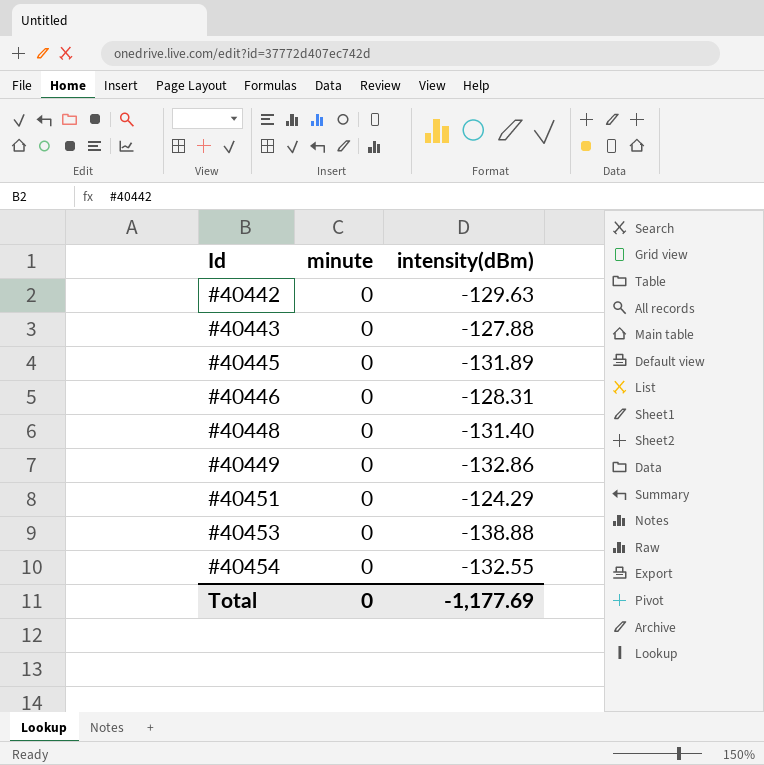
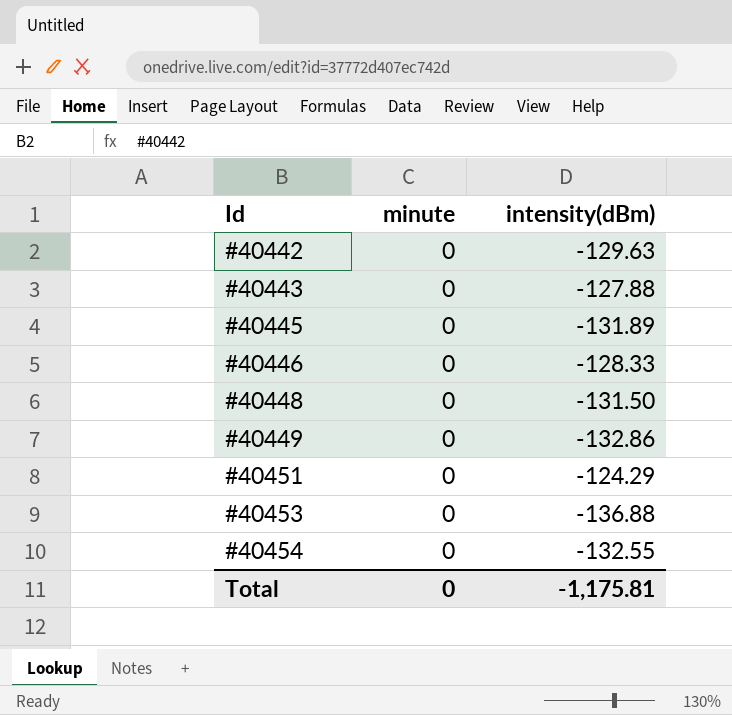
#40446 | intensity(dBm): -128.31 -> -128.33
#40448 | intensity(dBm): -131.40 -> -131.50
#40453 | intensity(dBm): -138.88 -> -136.88
Total | intensity(dBm): -1,177.69 -> -1,175.81

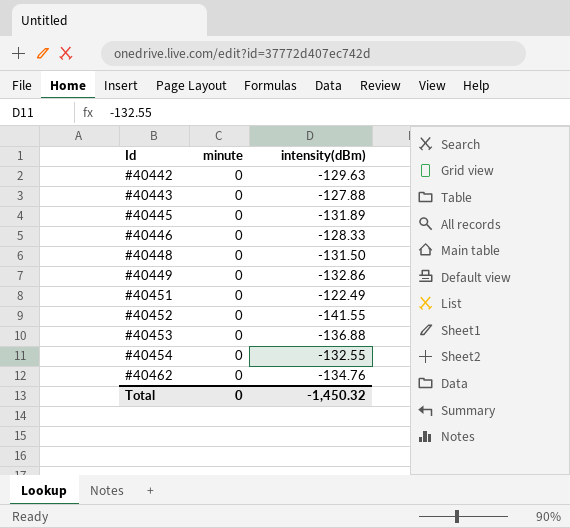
#40451 | intensity(dBm): -124.29 -> -122.49
row #40452: none -> 0 | -141.55
row #40462: none -> 0 | -134.76
Total | intensity(dBm): -1,175.81 -> -1,450.32

